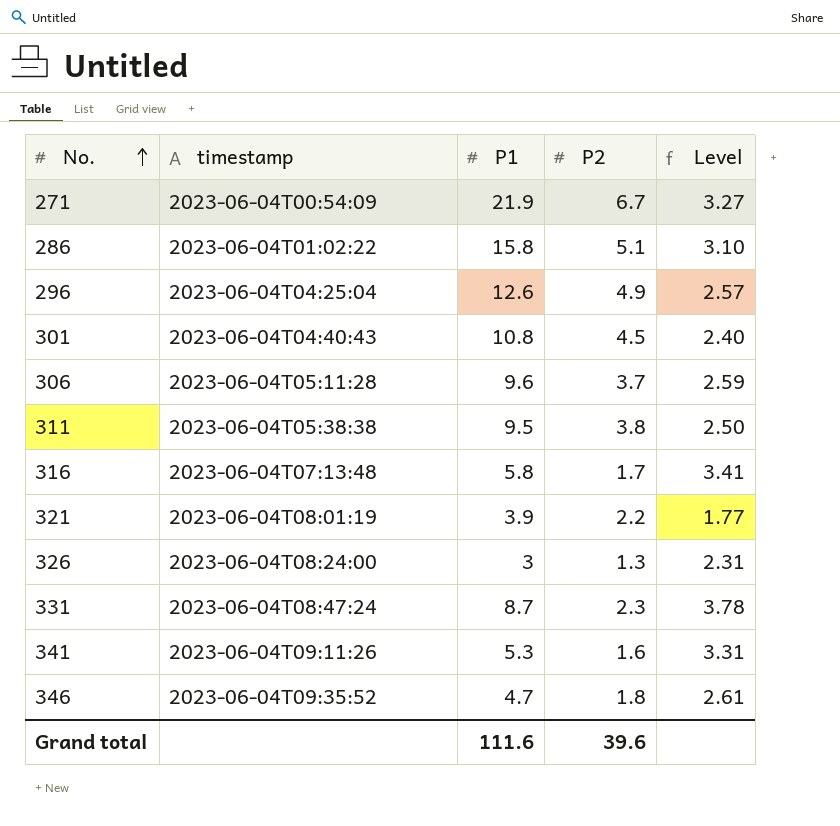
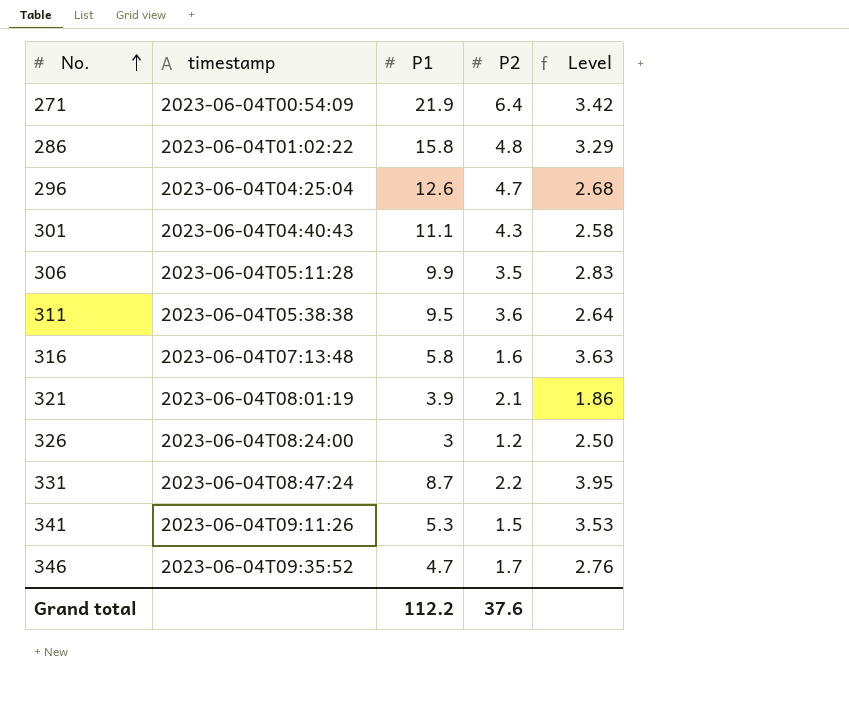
271 | P2: 6.7 -> 6.4
271 | Level: 3.27 -> 3.42
286 | P2: 5.1 -> 4.8
286 | Level: 3.10 -> 3.29
296 | P2: 4.9 -> 4.7
296 | Level: 2.57 -> 2.68
301 | P1: 10.8 -> 11.1
301 | P2: 4.5 -> 4.3
301 | Level: 2.40 -> 2.58
306 | P1: 9.6 -> 9.9
306 | P2: 3.7 -> 3.5
306 | Level: 2.59 -> 2.83
311 | P2: 3.8 -> 3.6
311 | Level: 2.50 -> 2.64
316 | P2: 1.7 -> 1.6
316 | Level: 3.41 -> 3.63
321 | P2: 2.2 -> 2.1
321 | Level: 1.77 -> 1.86
326 | P2: 1.3 -> 1.2
326 | Level: 2.31 -> 2.50
331 | P2: 2.3 -> 2.2
331 | Level: 3.78 -> 3.95
341 | P2: 1.6 -> 1.5
341 | Level: 3.31 -> 3.53
346 | P2: 1.8 -> 1.7
346 | Level: 2.61 -> 2.76
Grand total | P1: 111.6 -> 112.2
Grand total | P2: 39.6 -> 37.6

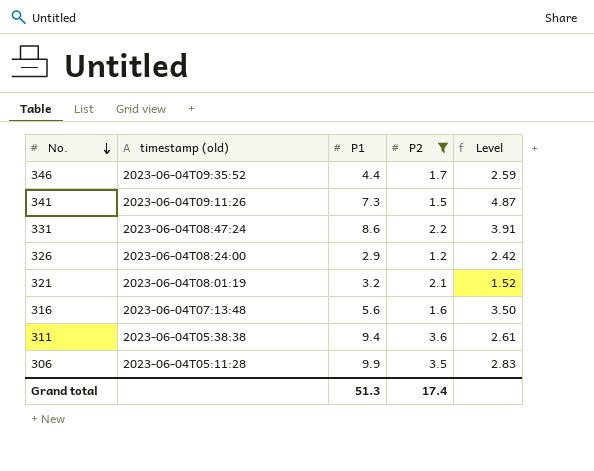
filter: none -> P2 <= 3.6
row order: No. ascending -> No. descending
column name: timestamp -> timestamp (old)
346 | P1: 4.7 -> 4.4
346 | Level: 2.76 -> 2.59
341 | P1: 5.3 -> 7.3
341 | Level: 3.53 -> 4.87
331 | P1: 8.7 -> 8.6
331 | Level: 3.95 -> 3.91
326 | P1: 3 -> 2.9
326 | Level: 2.50 -> 2.42
321 | P1: 3.9 -> 3.2
321 | Level: 1.86 -> 1.52
316 | P1: 5.8 -> 5.6
316 | Level: 3.63 -> 3.50
311 | P1: 9.5 -> 9.4
311 | Level: 2.64 -> 2.61
Grand total | P1: 112.2 -> 51.3
Grand total | P2: 37.6 -> 17.4

